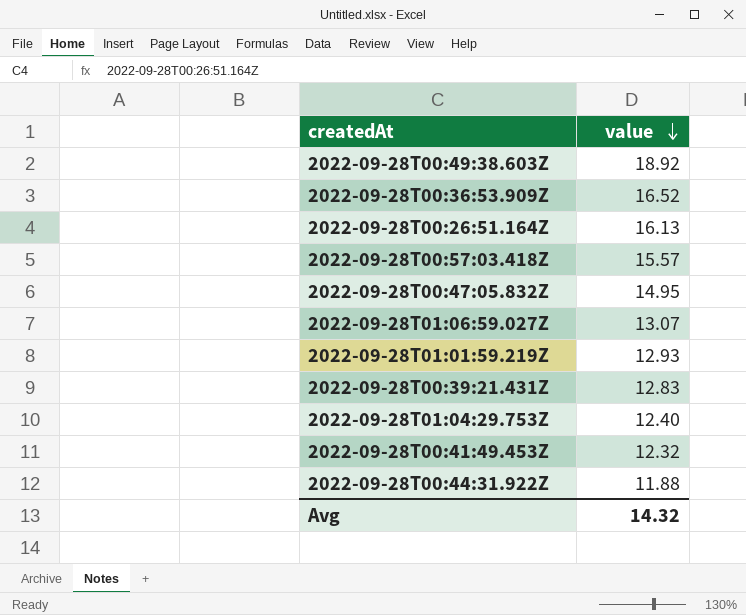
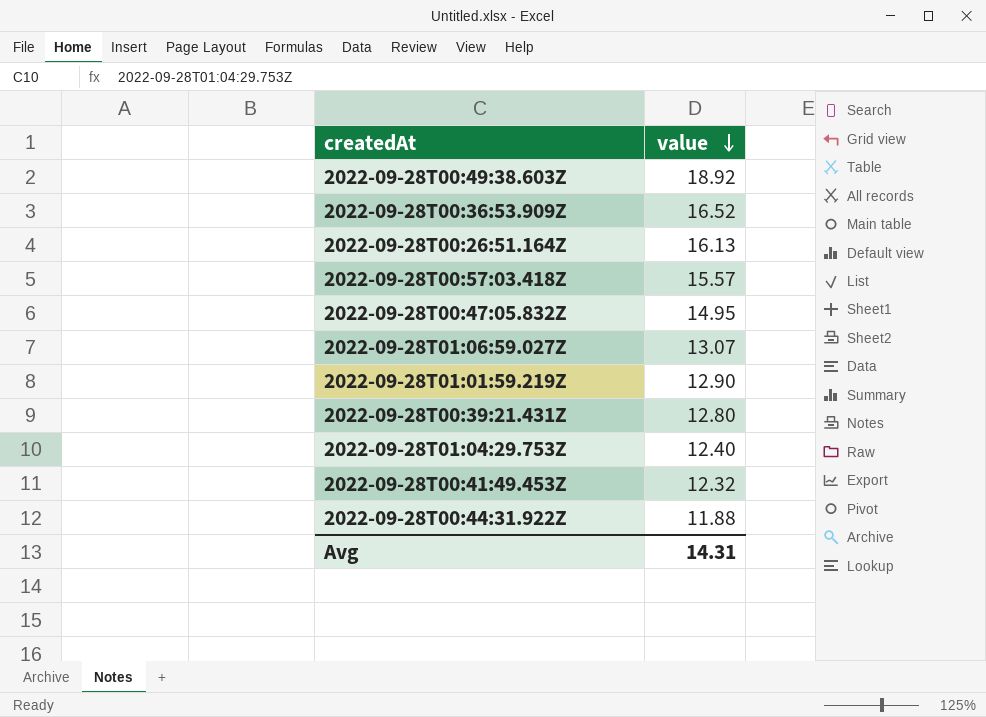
2022-09-28T01:01:59.219Z | value: 12.93 -> 12.90
2022-09-28T00:39:21.431Z | value: 12.83 -> 12.80
Avg | value: 14.32 -> 14.31

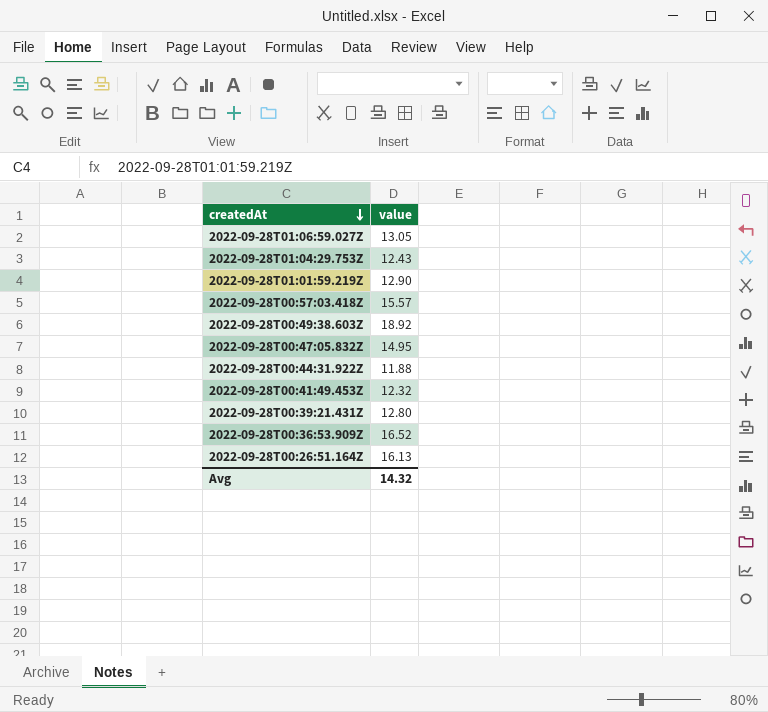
row order: value descending -> createdAt descending
2022-09-28T01:06:59.027Z | value: 13.07 -> 13.05
2022-09-28T01:04:29.753Z | value: 12.40 -> 12.43
Avg | value: 14.31 -> 14.32

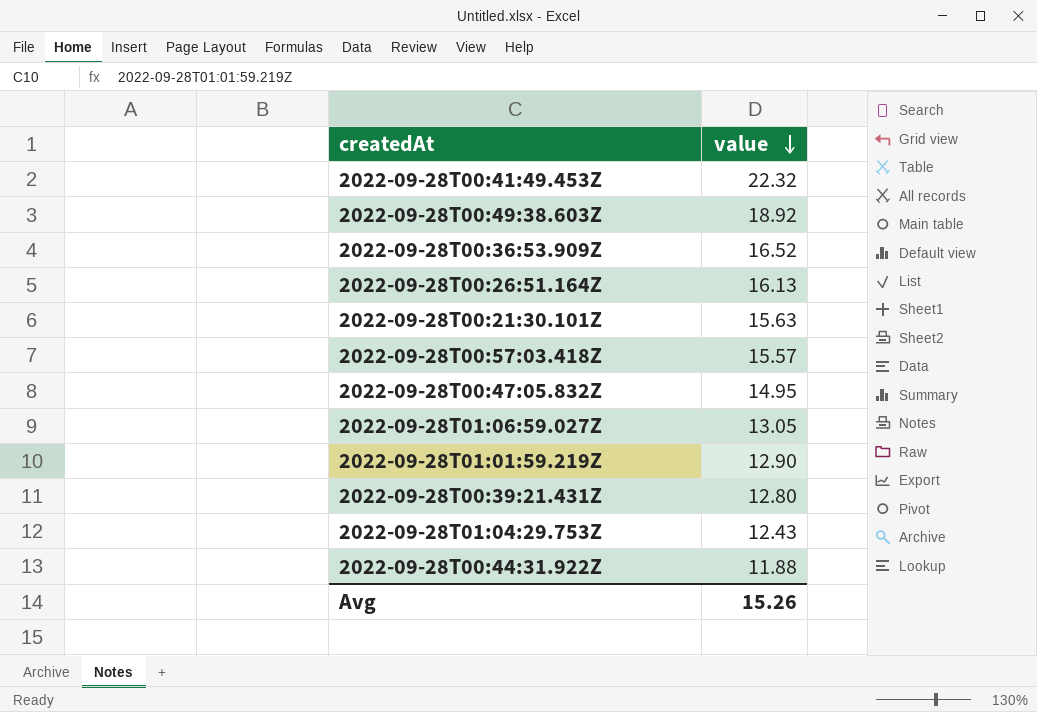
row order: createdAt descending -> value descending
2022-09-28T00:41:49.453Z | value: 12.32 -> 22.32
row 2022-09-28T00:21:30.101Z: none -> 15.63
Avg | value: 14.32 -> 15.26

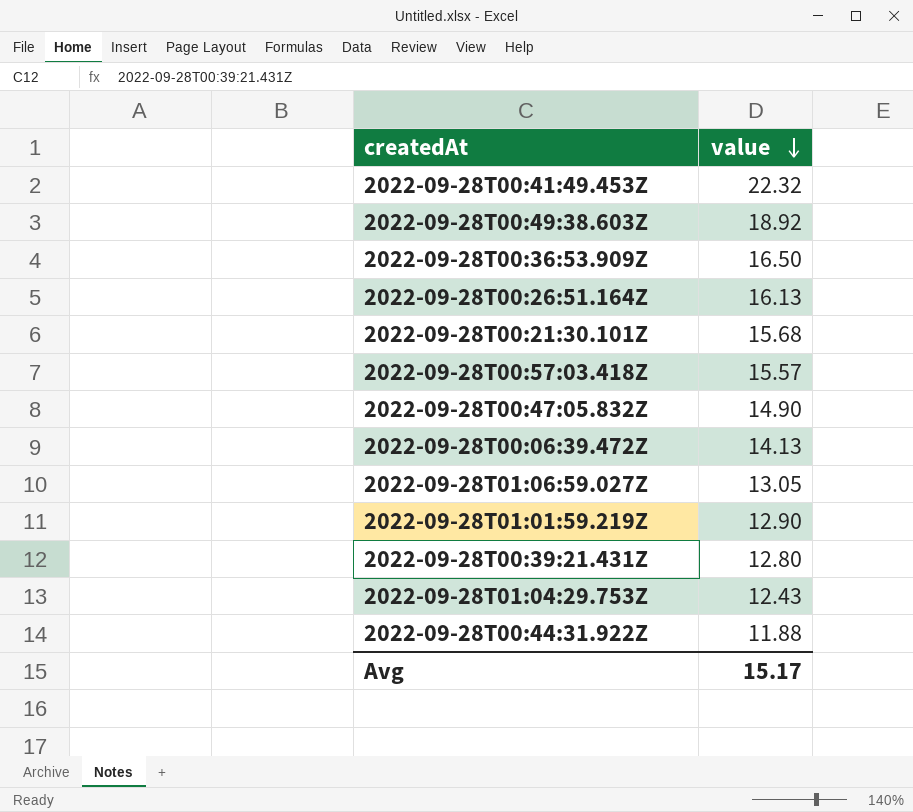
2022-09-28T00:36:53.909Z | value: 16.52 -> 16.50
2022-09-28T00:21:30.101Z | value: 15.63 -> 15.68
2022-09-28T00:47:05.832Z | value: 14.95 -> 14.90
row 2022-09-28T00:06:39.472Z: none -> 14.13
Avg | value: 15.26 -> 15.17

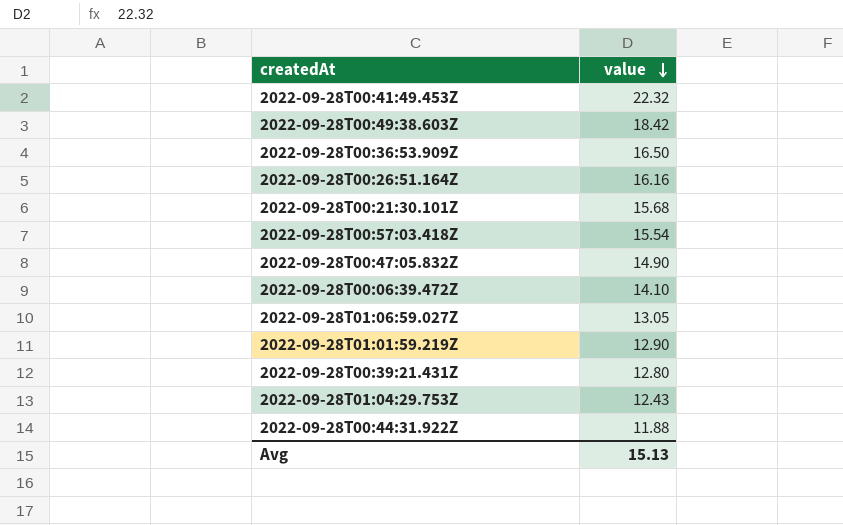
2022-09-28T00:49:38.603Z | value: 18.92 -> 18.42
2022-09-28T00:26:51.164Z | value: 16.13 -> 16.16
2022-09-28T00:57:03.418Z | value: 15.57 -> 15.54
2022-09-28T00:06:39.472Z | value: 14.13 -> 14.10
Avg | value: 15.17 -> 15.13

